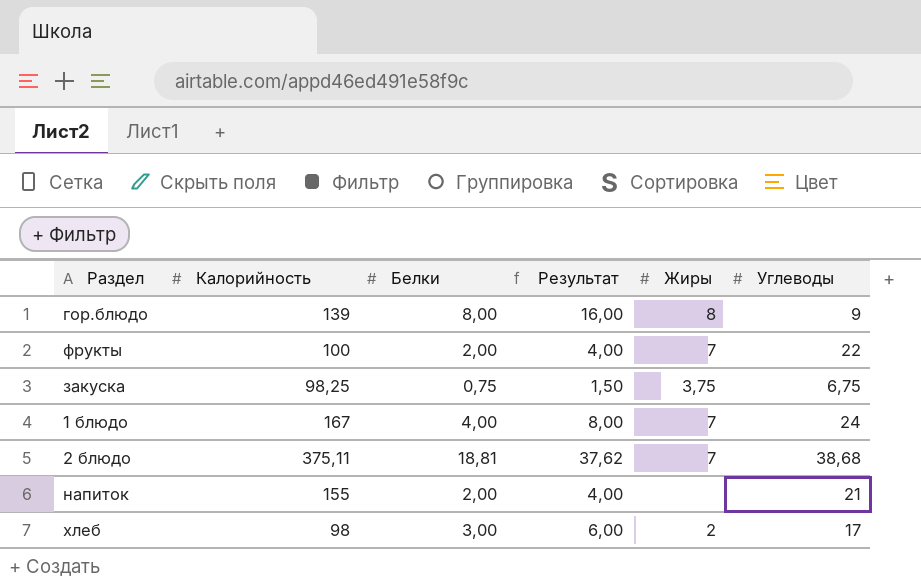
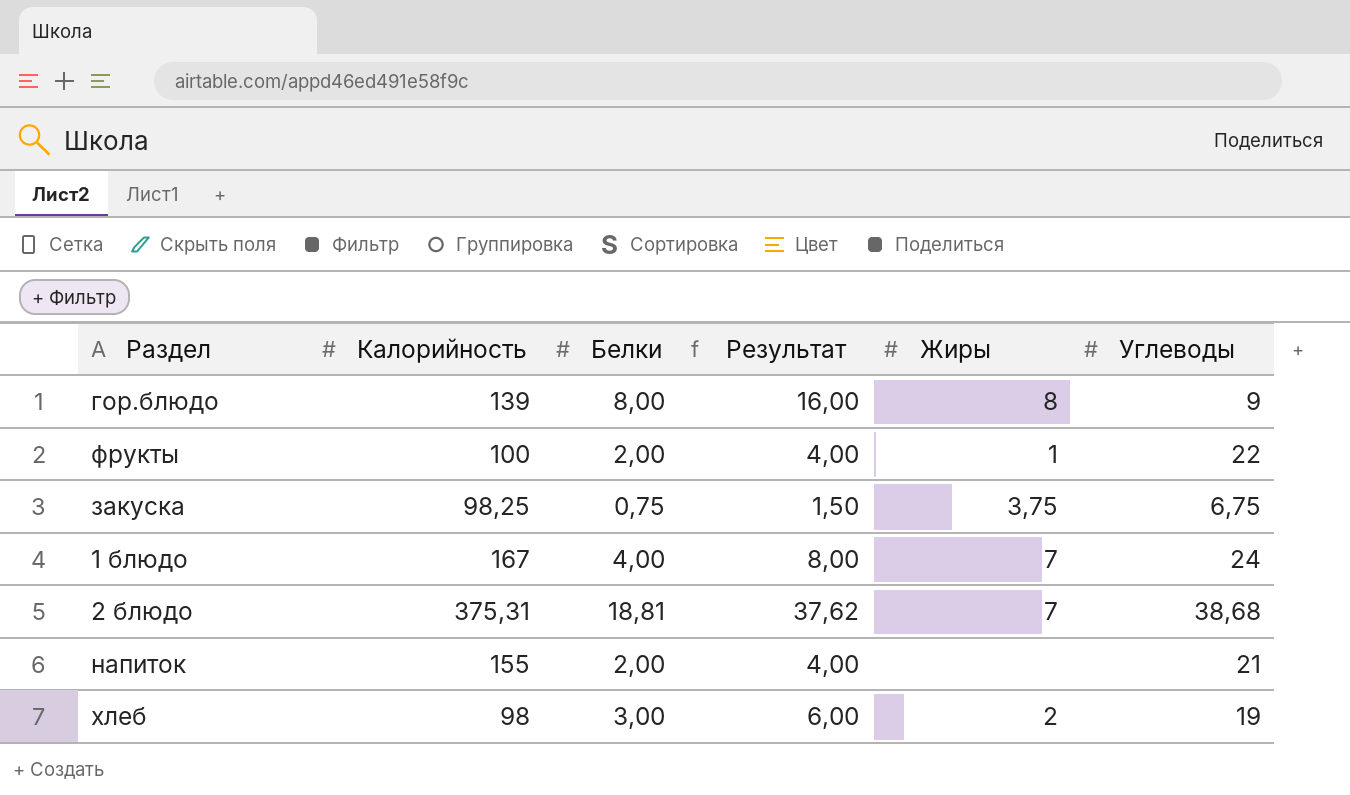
фрукты | Жиры: 7 -> 1
2 блюдо | Калорийность: 375,11 -> 375,31
хлеб | Углеводы: 17 -> 19

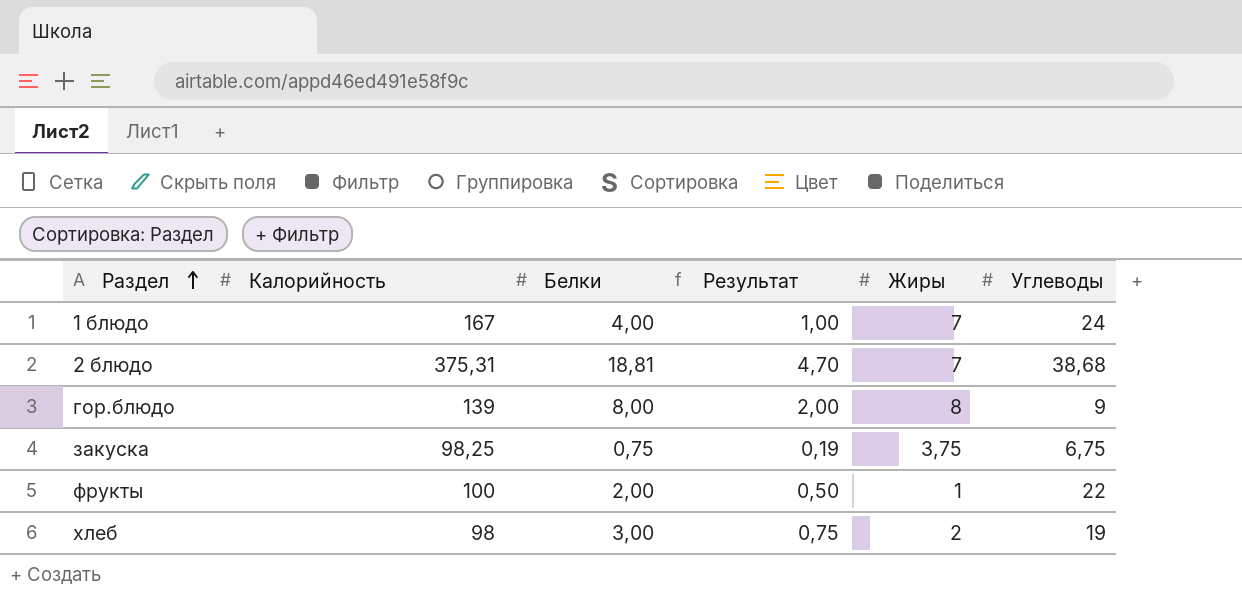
row order: none -> Раздел ascending
column Результат | formula: [Белки] * 2 -> [Белки] * 0,25
row напиток: 155 | 2,00 | 4,00 | none | 21 -> none

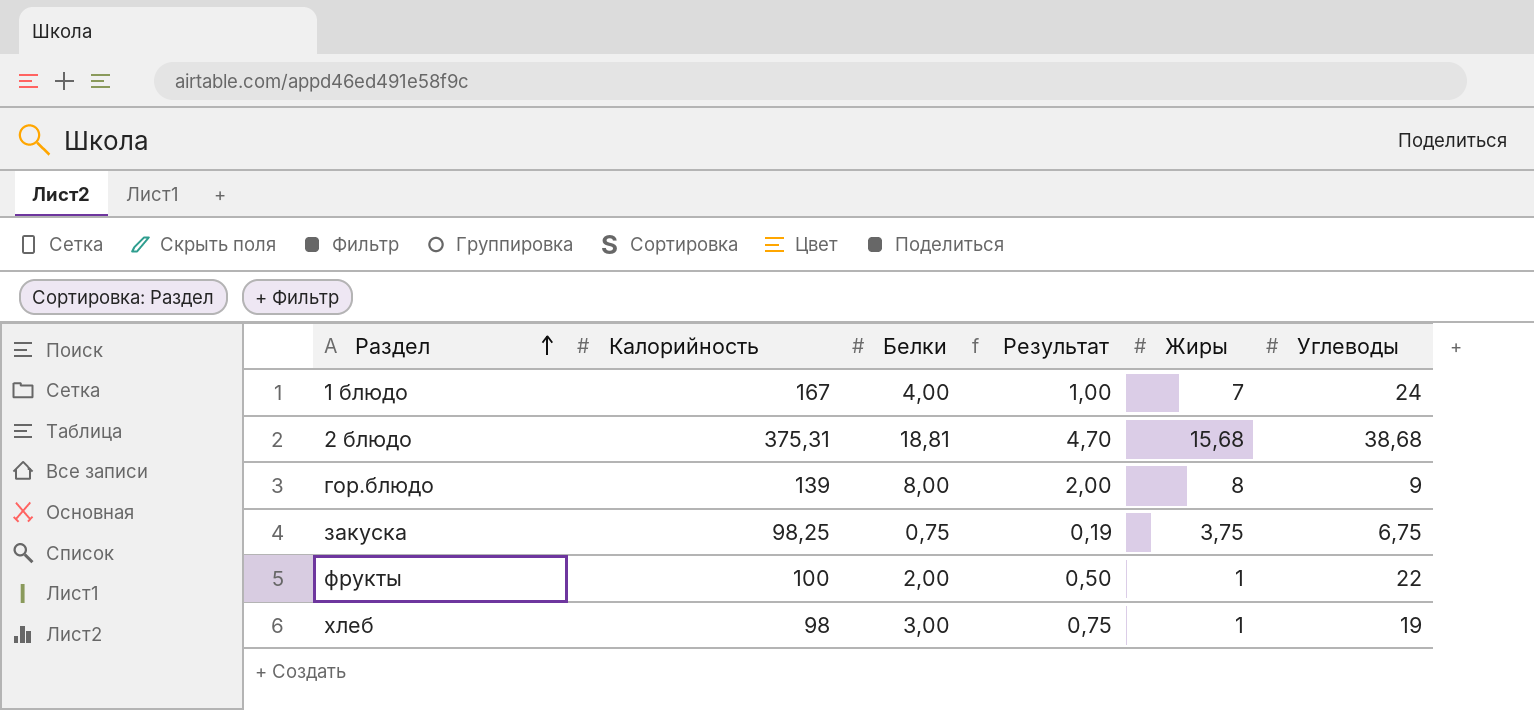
2 блюдо | Жиры: 7 -> 15,68
хлеб | Жиры: 2 -> 1

